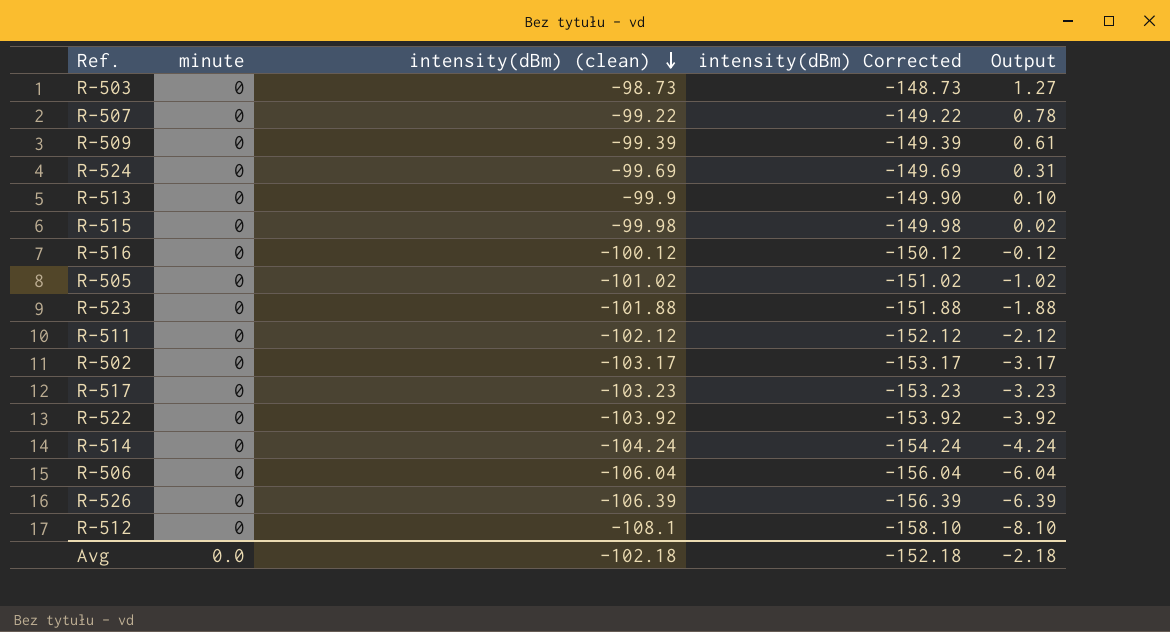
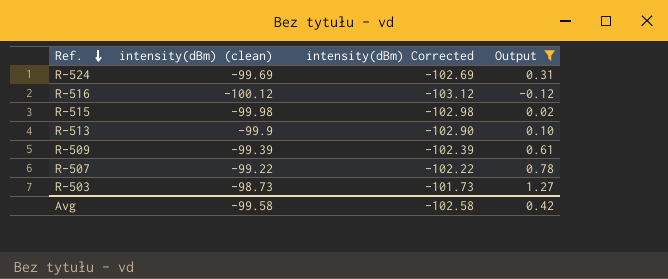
filter: none -> Output >= -0.12
row order: intensity(dBm) (clean) descending -> Ref. descending
column minute | position: 2 -> none
column intensity(dBm) Corrected | formula: [intensity(dBm) (clean)] - 50 -> [intensity(dBm) (clean)] - 3
Avg | intensity(dBm) (clean): -102.18 -> -99.58
Avg | intensity(dBm) Corrected: -152.18 -> -102.58
Avg | Output: -2.18 -> 0.42

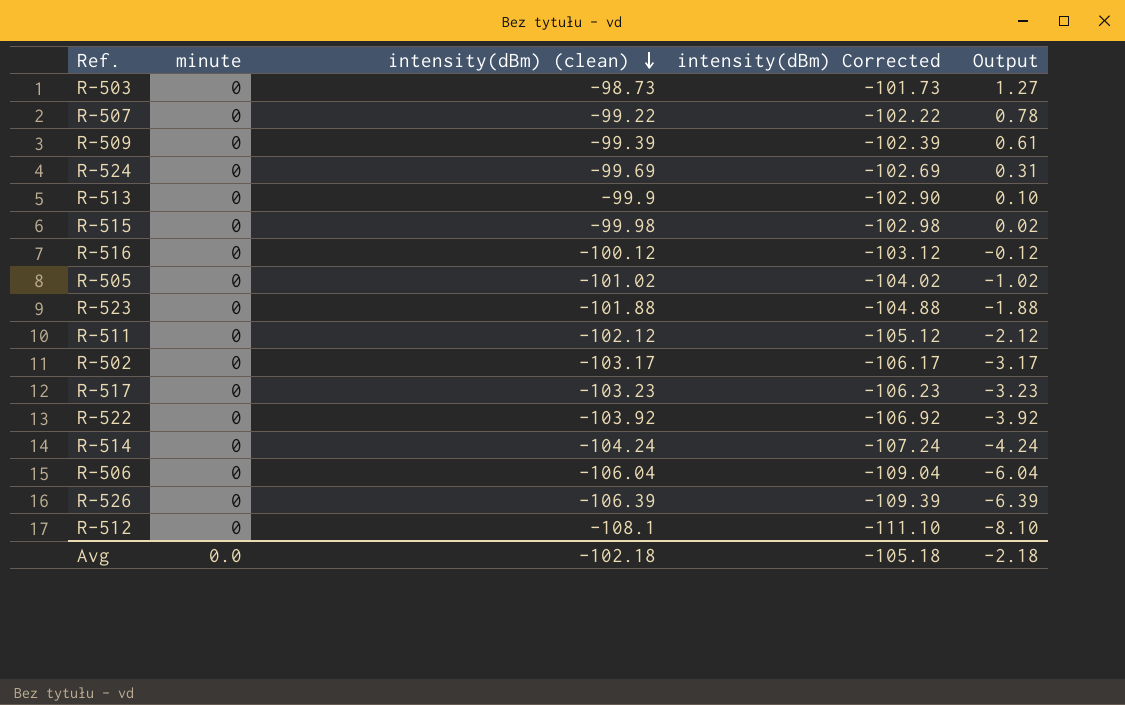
filter: Output >= -0.12 -> none
row order: Ref. descending -> intensity(dBm) (clean) descending
column minute | position: none -> 2
Avg | intensity(dBm) (clean): -99.58 -> -102.18
Avg | intensity(dBm) Corrected: -102.58 -> -105.18
Avg | Output: 0.42 -> -2.18

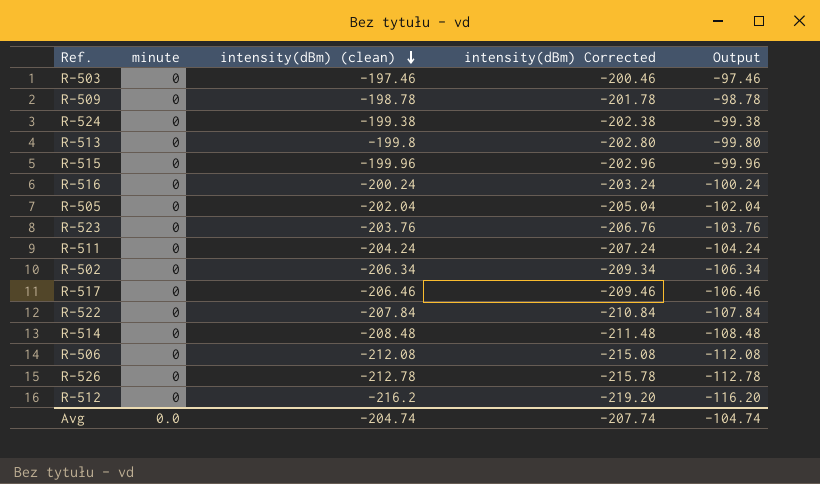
row R-507: 0 | -99.22 | -102.22 | 0.78 -> none
R-503 | intensity(dBm) (clean): -98.73 -> -197.46
R-503 | intensity(dBm) Corrected: -101.73 -> -200.46
R-503 | Output: 1.27 -> -97.46
R-509 | intensity(dBm) (clean): -99.39 -> -198.78
R-509 | intensity(dBm) Corrected: -102.39 -> -201.78
R-509 | Output: 0.61 -> -98.78
R-524 | intensity(dBm) (clean): -99.69 -> -199.38
R-524 | intensity(dBm) Corrected: -102.69 -> -202.38
R-524 | Output: 0.31 -> -99.38
R-513 | intensity(dBm) (clean): -99.9 -> -199.8
R-513 | intensity(dBm) Corrected: -102.90 -> -202.80
R-513 | Output: 0.10 -> -99.80
R-515 | intensity(dBm) (clean): -99.98 -> -199.96
R-515 | intensity(dBm) Corrected: -102.98 -> -202.96
R-515 | Output: 0.02 -> -99.96
R-516 | intensity(dBm) (clean): -100.12 -> -200.24
R-516 | intensity(dBm) Corrected: -103.12 -> -203.24
R-516 | Output: -0.12 -> -100.24
R-505 | intensity(dBm) (clean): -101.02 -> -202.04
R-505 | intensity(dBm) Corrected: -104.02 -> -205.04
R-505 | Output: -1.02 -> -102.04
R-523 | intensity(dBm) (clean): -101.88 -> -203.76
R-523 | intensity(dBm) Corrected: -104.88 -> -206.76
R-523 | Output: -1.88 -> -103.76
R-511 | intensity(dBm) (clean): -102.12 -> -204.24
R-511 | intensity(dBm) Corrected: -105.12 -> -207.24
R-511 | Output: -2.12 -> -104.24
R-502 | intensity(dBm) (clean): -103.17 -> -206.34
R-502 | intensity(dBm) Corrected: -106.17 -> -209.34
R-502 | Output: -3.17 -> -106.34
R-517 | intensity(dBm) (clean): -103.23 -> -206.46
R-517 | intensity(dBm) Corrected: -106.23 -> -209.46
R-517 | Output: -3.23 -> -106.46
R-522 | intensity(dBm) (clean): -103.92 -> -207.84
R-522 | intensity(dBm) Corrected: -106.92 -> -210.84
R-522 | Output: -3.92 -> -107.84
R-514 | intensity(dBm) (clean): -104.24 -> -208.48
R-514 | intensity(dBm) Corrected: -107.24 -> -211.48
R-514 | Output: -4.24 -> -108.48
R-506 | intensity(dBm) (clean): -106.04 -> -212.08
R-506 | intensity(dBm) Corrected: -109.04 -> -215.08
R-506 | Output: -6.04 -> -112.08
R-526 | intensity(dBm) (clean): -106.39 -> -212.78
R-526 | intensity(dBm) Corrected: -109.39 -> -215.78
R-526 | Output: -6.39 -> -112.78
R-512 | intensity(dBm) (clean): -108.1 -> -216.2
R-512 | intensity(dBm) Corrected: -111.10 -> -219.20
R-512 | Output: -8.10 -> -116.20
Avg | intensity(dBm) (clean): -102.18 -> -204.74
Avg | intensity(dBm) Corrected: -105.18 -> -207.74
Avg | Output: -2.18 -> -104.74

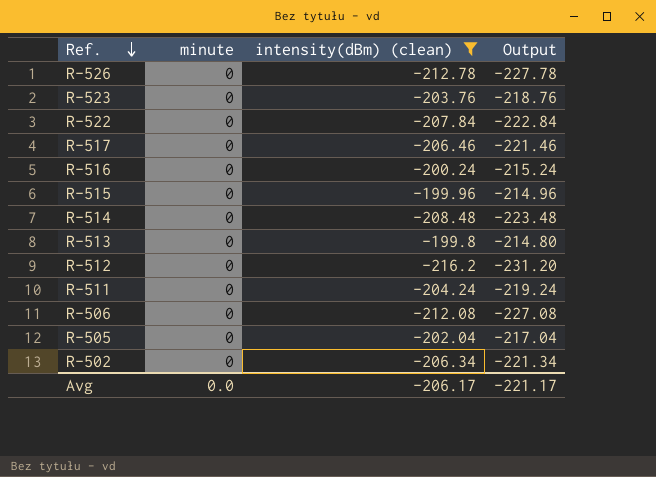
filter: none -> intensity(dBm) (clean) <= -199.8
row order: intensity(dBm) (clean) descending -> Ref. descending
column intensity(dBm) Corrected | formula: [intensity(dBm) (clean)] - 3 -> none
column Output | formula: [intensity(dBm) (clean)] + 100 -> [intensity(dBm) (clean)] - 15
Avg | intensity(dBm) (clean): -204.74 -> -206.17
Avg | Output: -104.74 -> -221.17

